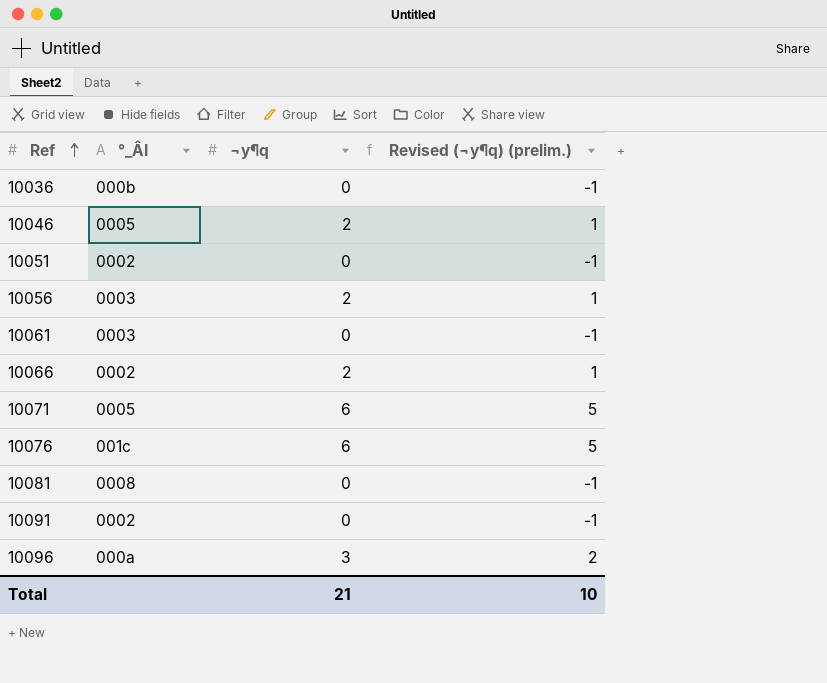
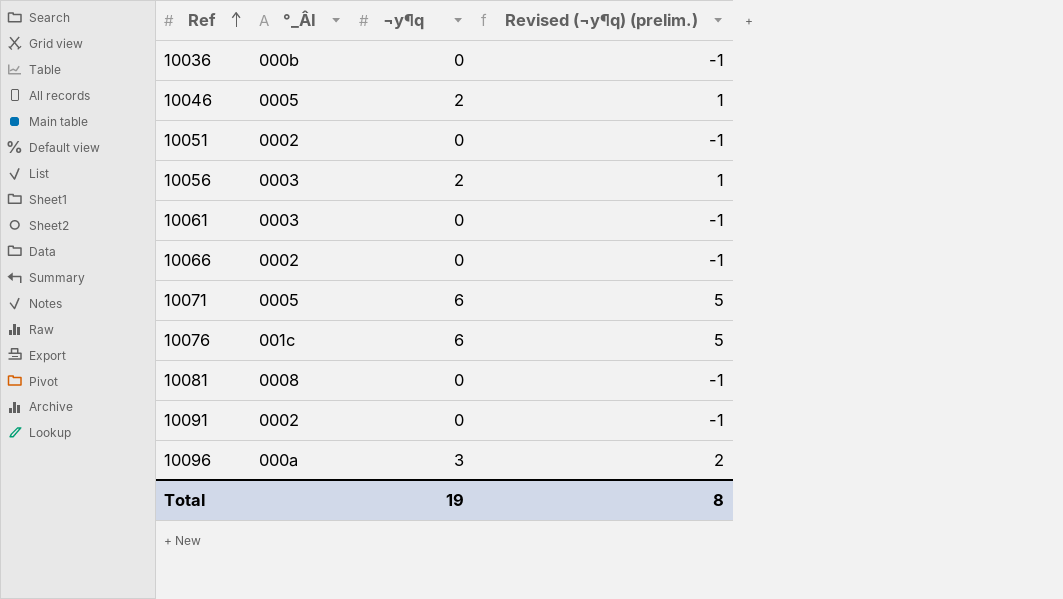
10066 | ¬y¶q: 2 -> 0
10066 | Revised (¬y¶q) (prelim.): 1 -> -1
Total | ¬y¶q: 21 -> 19
Total | Revised (¬y¶q) (prelim.): 10 -> 8

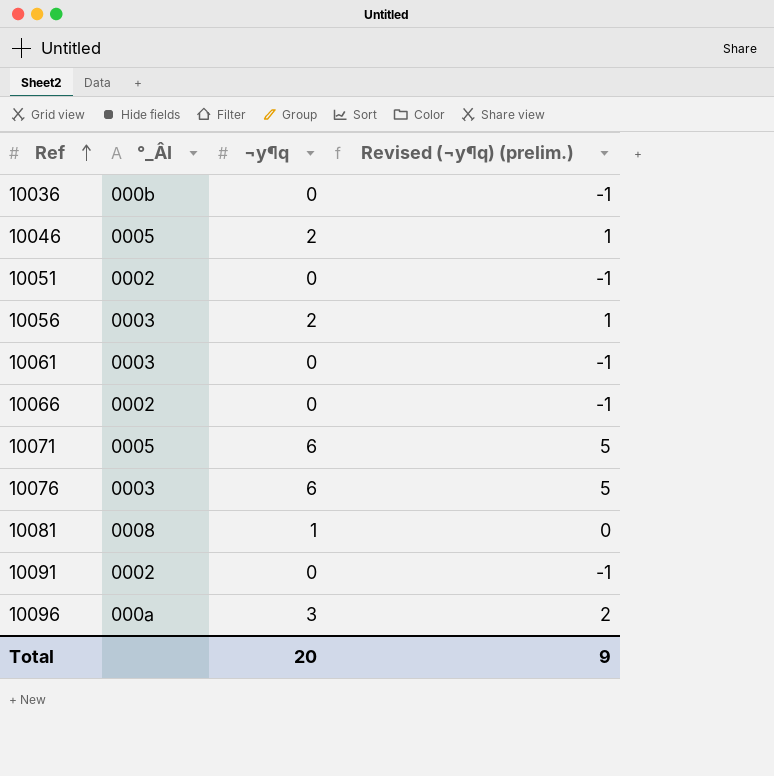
10076 | °_ÂI: 001c -> 0003
10081 | ¬y¶q: 0 -> 1
10081 | Revised (¬y¶q) (prelim.): -1 -> 0
Total | ¬y¶q: 19 -> 20
Total | Revised (¬y¶q) (prelim.): 8 -> 9

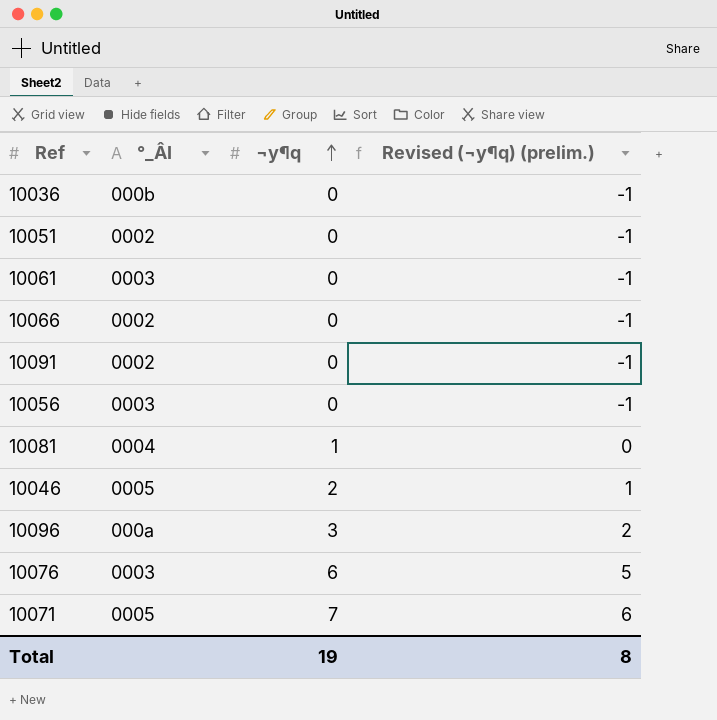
row order: Ref ascending -> ¬y¶q ascending
10056 | ¬y¶q: 2 -> 0
10056 | Revised (¬y¶q) (prelim.): 1 -> -1
10081 | °_ÂI: 0008 -> 0004
10071 | ¬y¶q: 6 -> 7
10071 | Revised (¬y¶q) (prelim.): 5 -> 6
Total | ¬y¶q: 20 -> 19
Total | Revised (¬y¶q) (prelim.): 9 -> 8

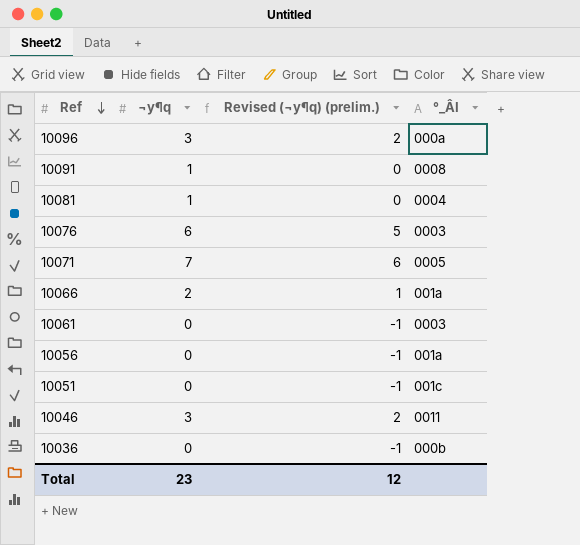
row order: ¬y¶q ascending -> Ref descending
column °_ÂI | position: 2 -> 4
10091 | ¬y¶q: 0 -> 1
10091 | Revised (¬y¶q) (prelim.): -1 -> 0
10091 | °_ÂI: 0002 -> 0008
10066 | ¬y¶q: 0 -> 2
10066 | Revised (¬y¶q) (prelim.): -1 -> 1
10066 | °_ÂI: 0002 -> 001a
10056 | °_ÂI: 0003 -> 001a
10051 | °_ÂI: 0002 -> 001c
10046 | ¬y¶q: 2 -> 3
10046 | Revised (¬y¶q) (prelim.): 1 -> 2
10046 | °_ÂI: 0005 -> 0011
Total | ¬y¶q: 19 -> 23
Total | Revised (¬y¶q) (prelim.): 8 -> 12

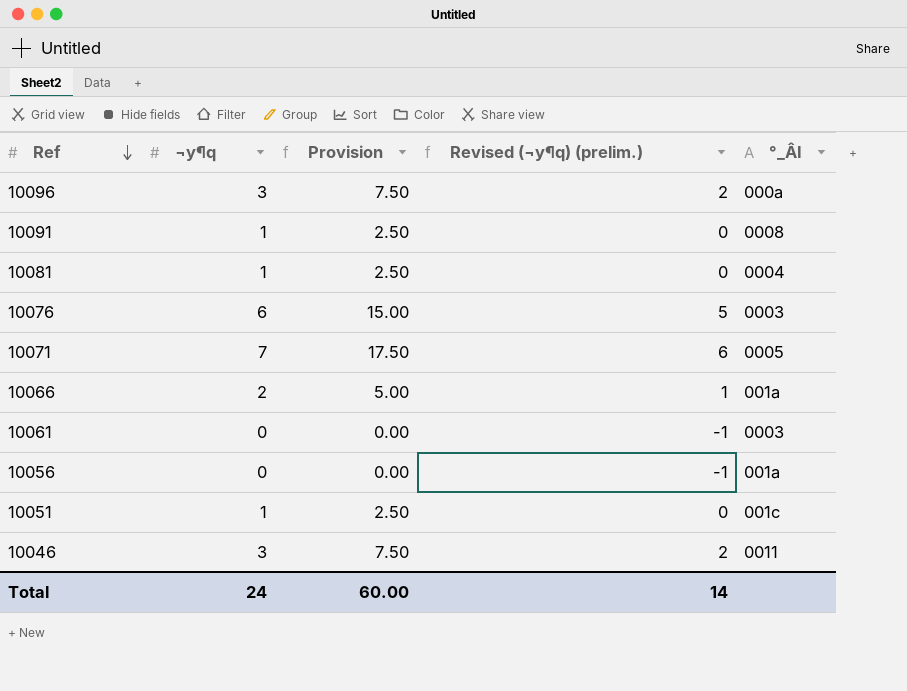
column Provision | formula: none -> [¬y¶q] * 2.5
row 10036: 0 | -1 | 000b -> none
10051 | ¬y¶q: 0 -> 1
10051 | Revised (¬y¶q) (prelim.): -1 -> 0
Total | ¬y¶q: 23 -> 24
Total | Revised (¬y¶q) (prelim.): 12 -> 14

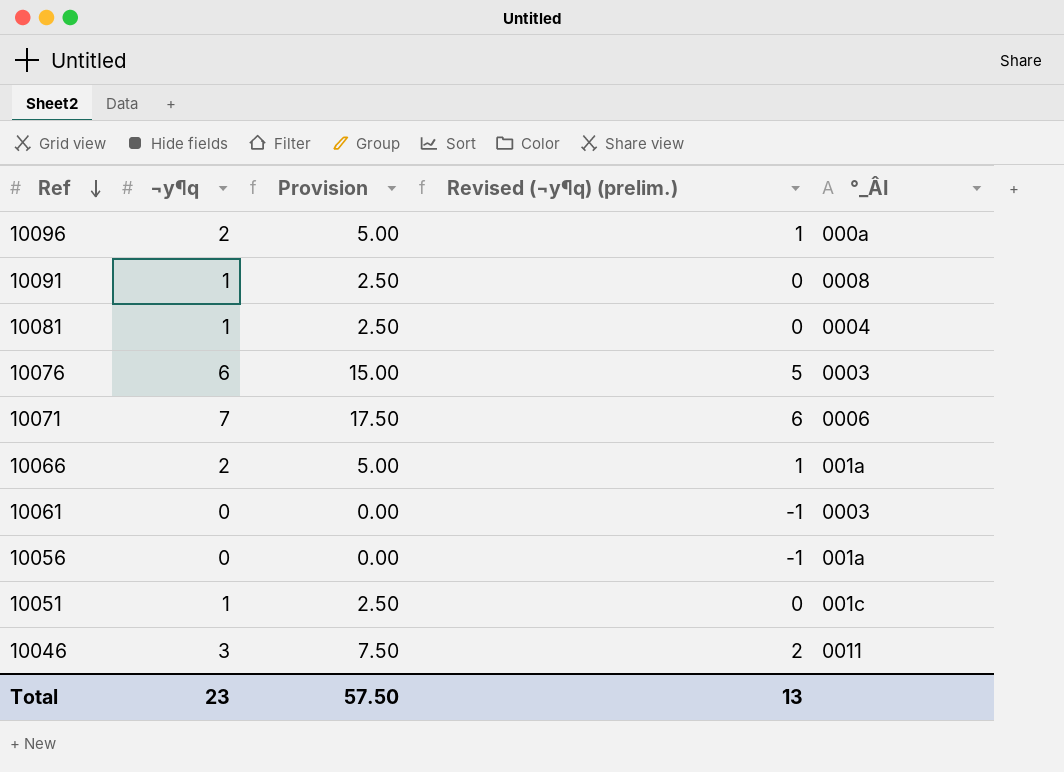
10096 | ¬y¶q: 3 -> 2
10096 | Provision: 7.50 -> 5.00
10096 | Revised (¬y¶q) (prelim.): 2 -> 1
10071 | °_ÂI: 0005 -> 0006
Total | ¬y¶q: 24 -> 23
Total | Provision: 60.00 -> 57.50
Total | Revised (¬y¶q) (prelim.): 14 -> 13

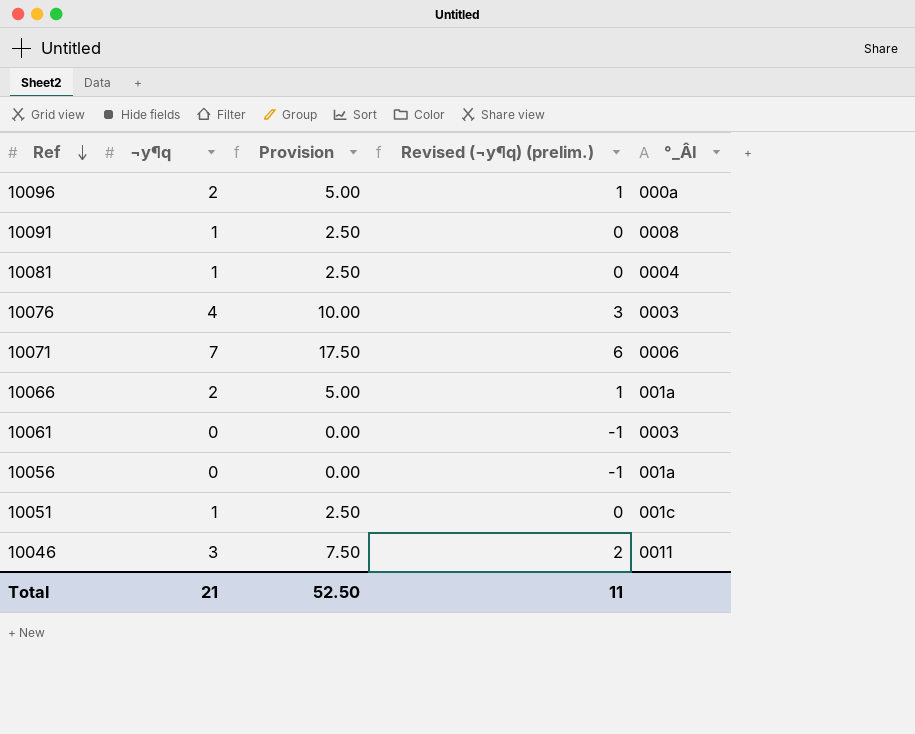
10076 | ¬y¶q: 6 -> 4
10076 | Provision: 15.00 -> 10.00
10076 | Revised (¬y¶q) (prelim.): 5 -> 3
Total | ¬y¶q: 23 -> 21
Total | Provision: 57.50 -> 52.50
Total | Revised (¬y¶q) (prelim.): 13 -> 11

